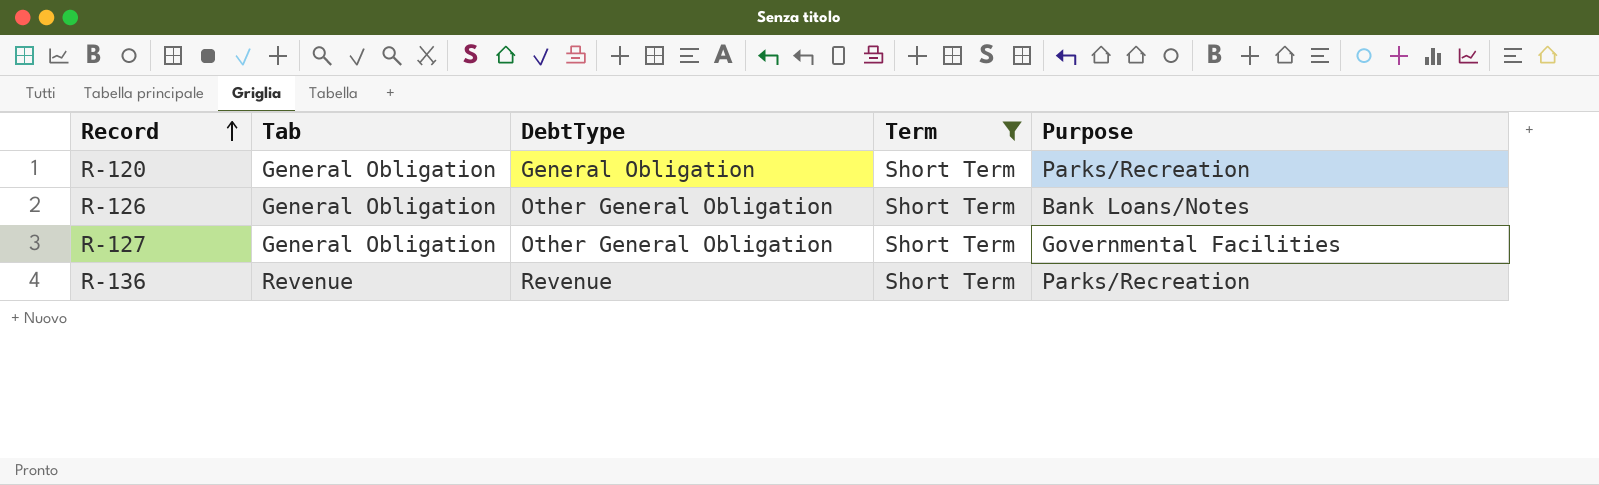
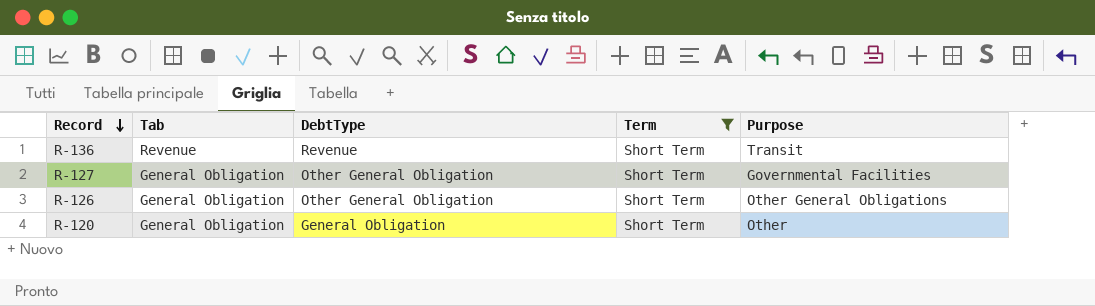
row order: Record ascending -> Record descending
R-136 | Purpose: Parks/Recreation -> Transit
R-126 | Purpose: Bank Loans/Notes -> Other General Obligations
R-120 | Purpose: Parks/Recreation -> Other

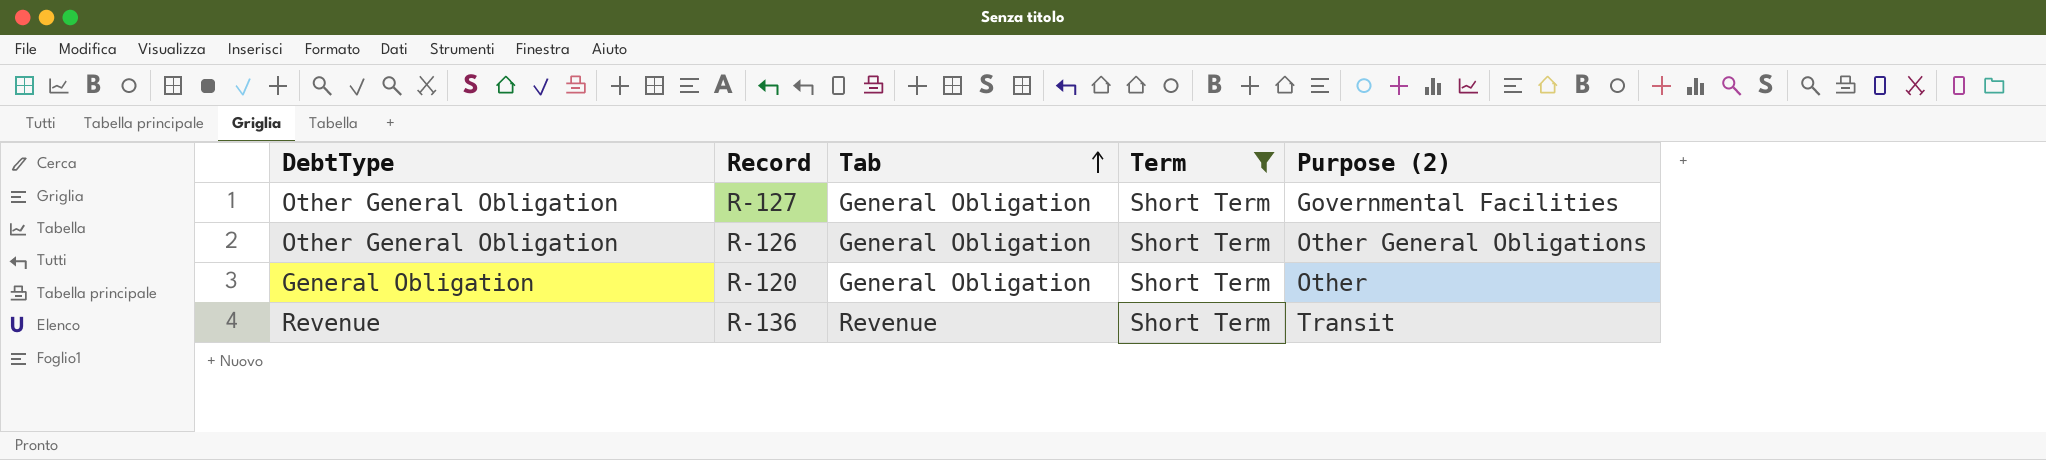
row order: Record descending -> Tab ascending
column DebtType | position: 3 -> 1
column name: Purpose -> Purpose (2)

